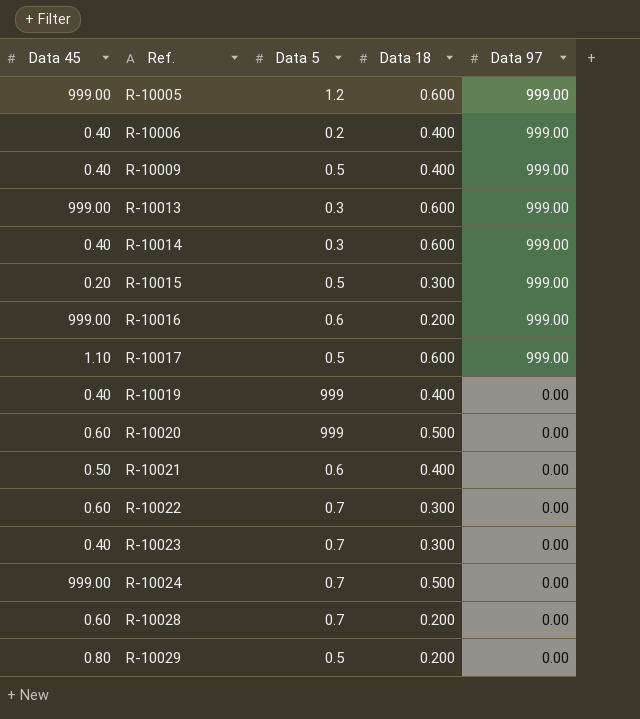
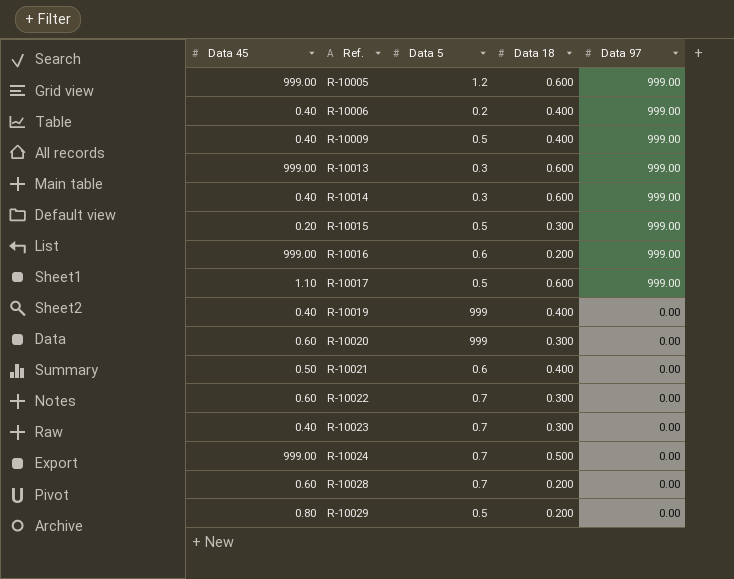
R-10020 | Data 18: 0.500 -> 0.300

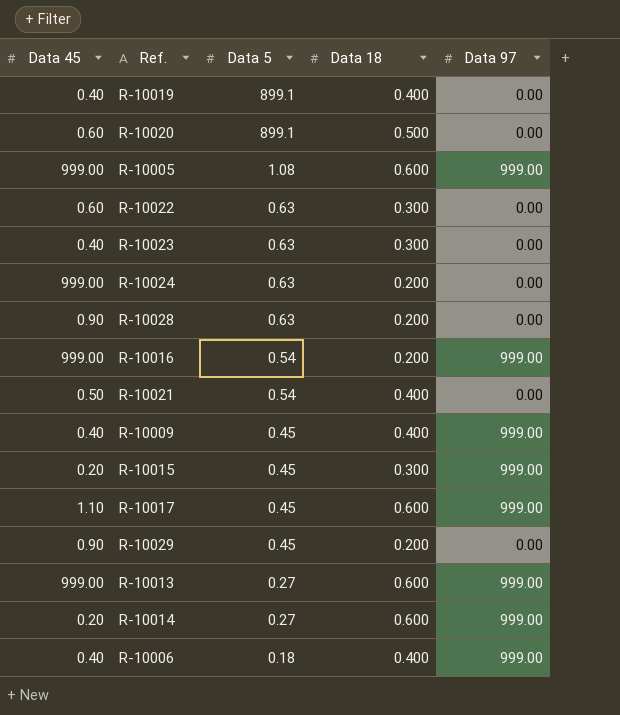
row order: Ref. ascending -> Data 5 descending
R-10019 | Data 5: 999 -> 899.1
R-10020 | Data 5: 999 -> 899.1
R-10020 | Data 18: 0.300 -> 0.500
R-10005 | Data 5: 1.2 -> 1.08
R-10022 | Data 5: 0.7 -> 0.63
R-10023 | Data 5: 0.7 -> 0.63
R-10024 | Data 5: 0.7 -> 0.63
R-10024 | Data 18: 0.500 -> 0.200
R-10028 | Data 45: 0.60 -> 0.90
R-10028 | Data 5: 0.7 -> 0.63
R-10016 | Data 5: 0.6 -> 0.54
R-10021 | Data 5: 0.6 -> 0.54
R-10009 | Data 5: 0.5 -> 0.45
R-10015 | Data 5: 0.5 -> 0.45
R-10017 | Data 5: 0.5 -> 0.45
R-10029 | Data 45: 0.80 -> 0.90
R-10029 | Data 5: 0.5 -> 0.45
R-10013 | Data 5: 0.3 -> 0.27
R-10014 | Data 45: 0.40 -> 0.20
R-10014 | Data 5: 0.3 -> 0.27
R-10006 | Data 5: 0.2 -> 0.18

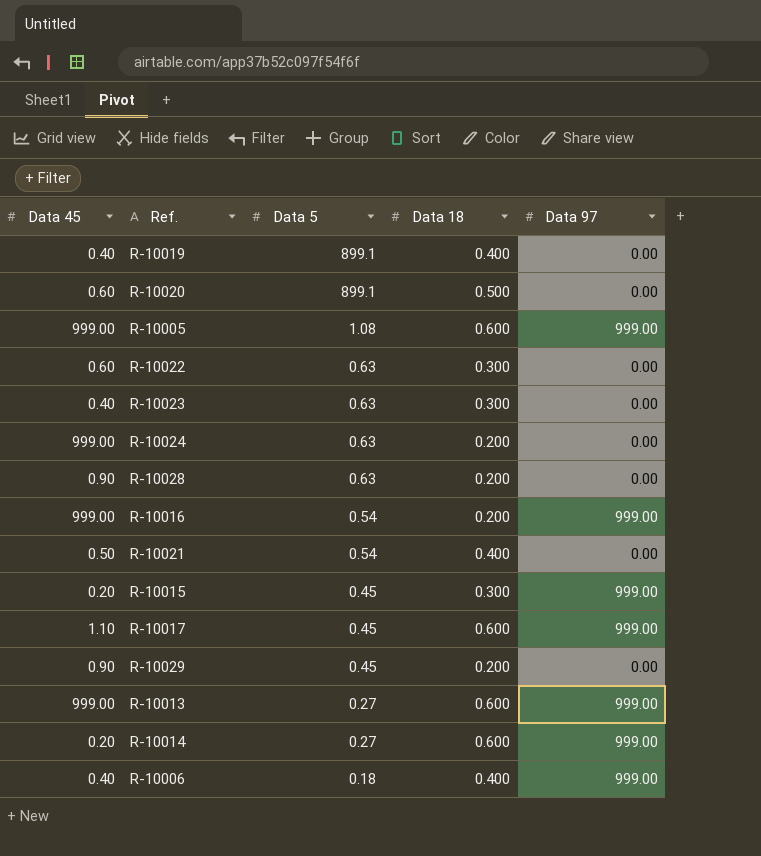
row R-10009: 0.40 | 0.45 | 0.400 | 999.00 -> none

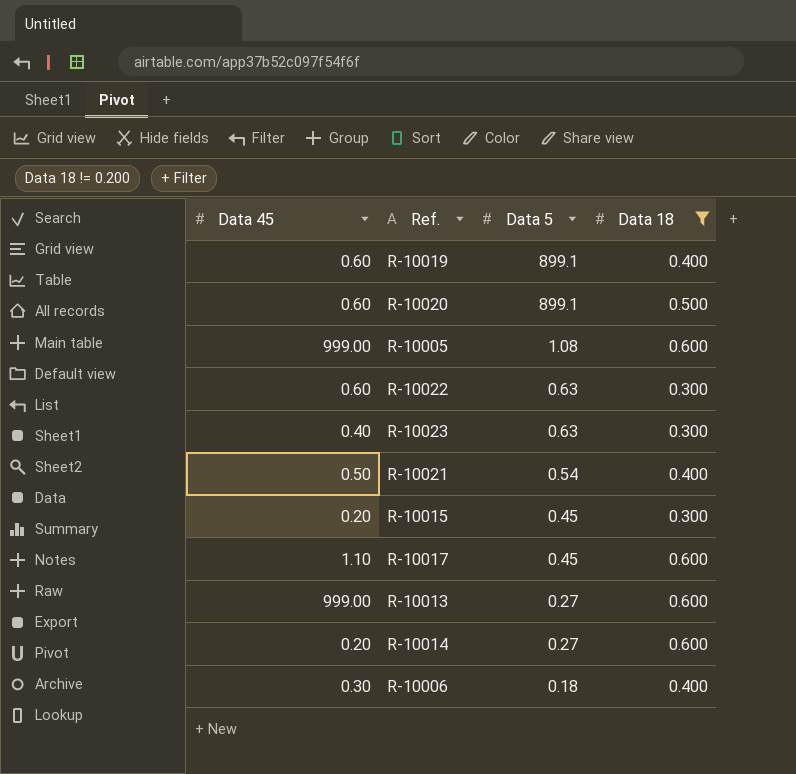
filter: none -> Data 18 != 0.200
column Data 97 | position: 5 -> none
R-10019 | Data 45: 0.40 -> 0.60
R-10006 | Data 45: 0.40 -> 0.30

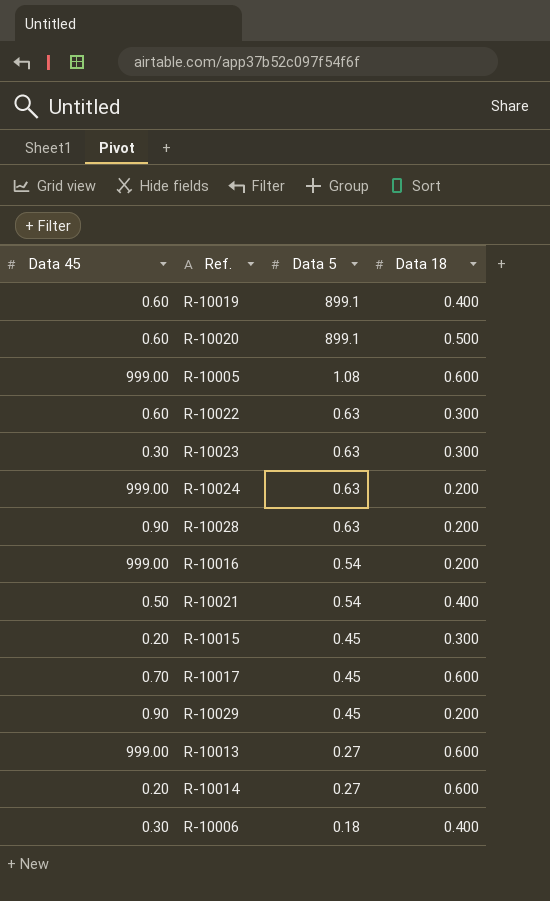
filter: Data 18 != 0.200 -> none
R-10023 | Data 45: 0.40 -> 0.30
R-10017 | Data 45: 1.10 -> 0.70

